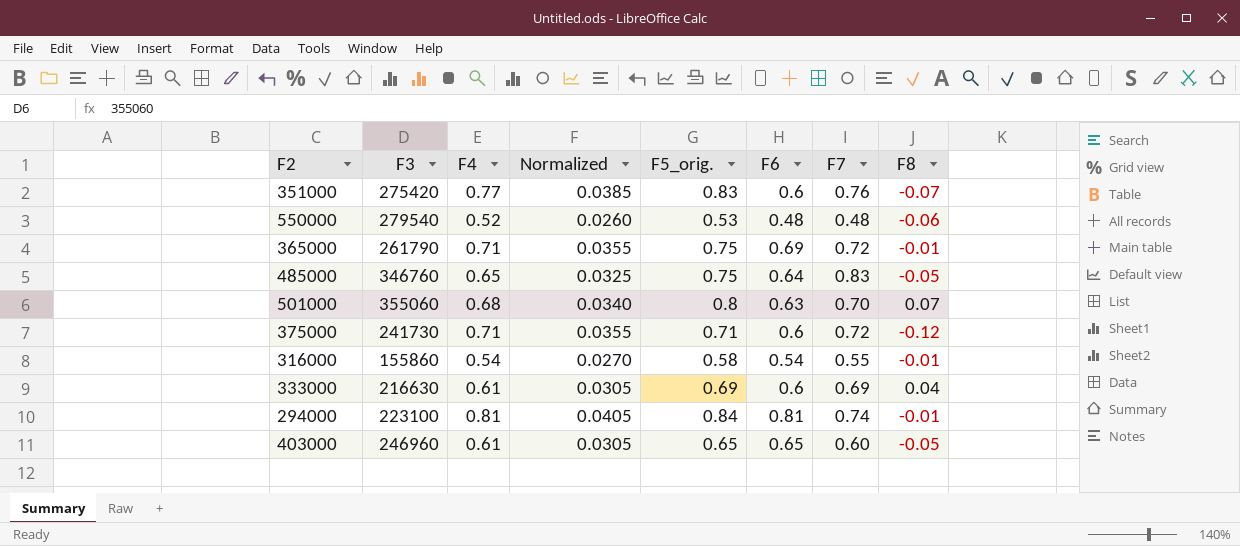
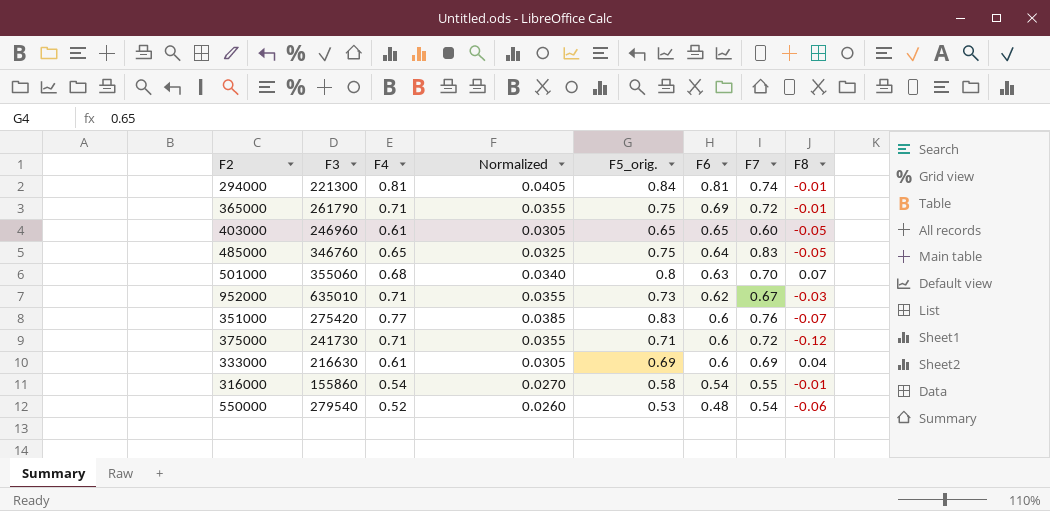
row order: none -> F6 descending
294000 | F3: 223100 -> 221300
row 952000: none -> 635010 | 0.71 | 0.0355 | 0.73 | 0.62 | 0.67 | -0.03
550000 | F7: 0.48 -> 0.54

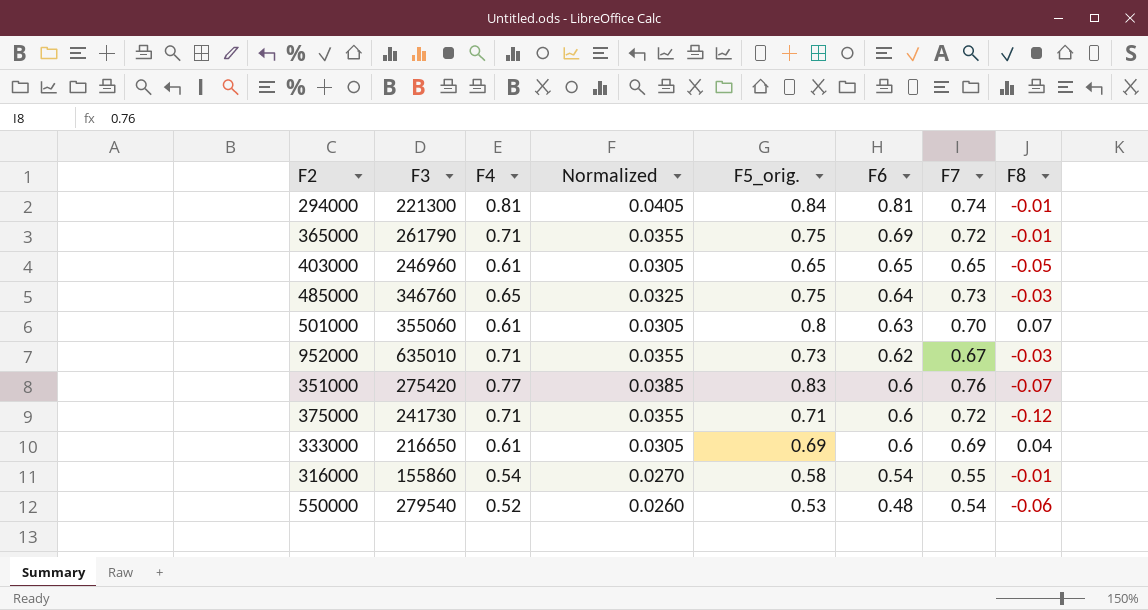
403000 | F7: 0.60 -> 0.65
485000 | F7: 0.83 -> 0.73
485000 | F8: -0.05 -> -0.03
501000 | F4: 0.68 -> 0.61
501000 | Normalized: 0.0340 -> 0.0305
333000 | F3: 216630 -> 216650

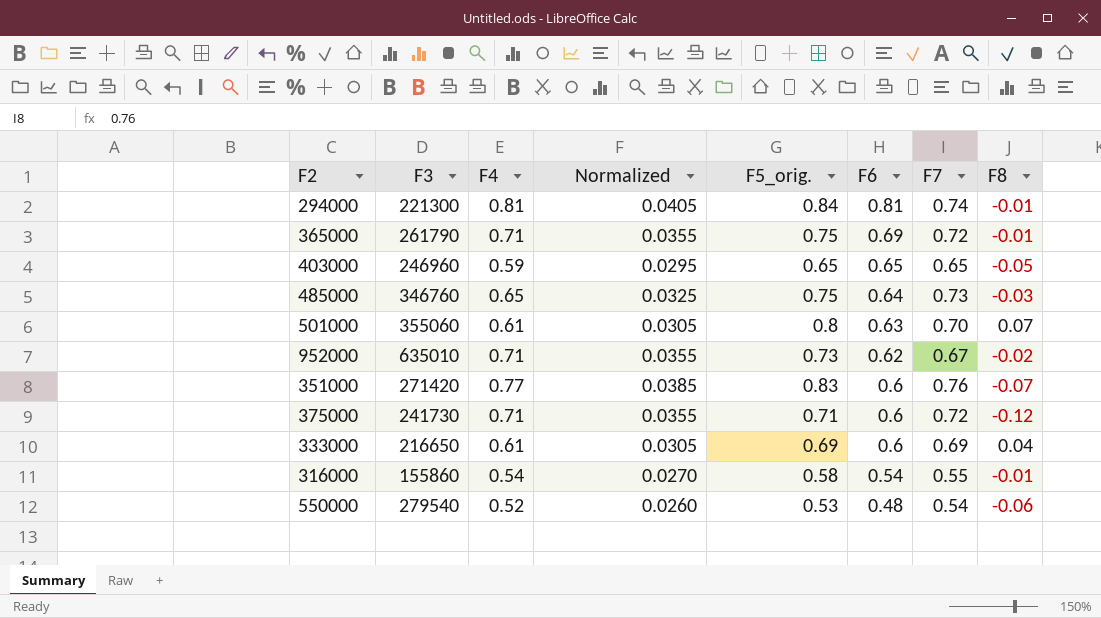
403000 | F4: 0.61 -> 0.59
403000 | Normalized: 0.0305 -> 0.0295
952000 | F8: -0.03 -> -0.02
351000 | F3: 275420 -> 271420

